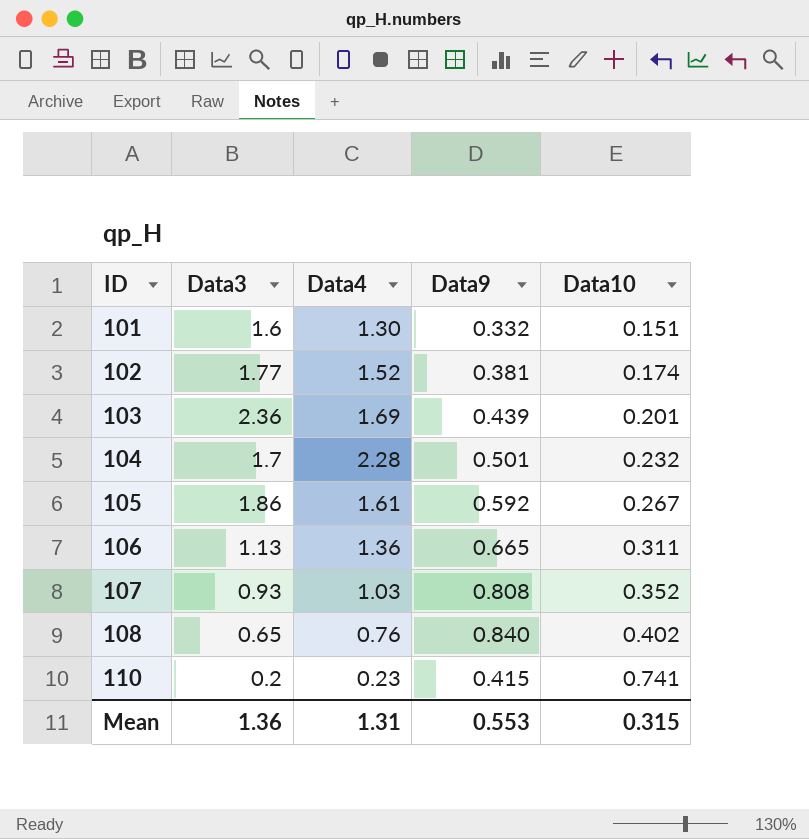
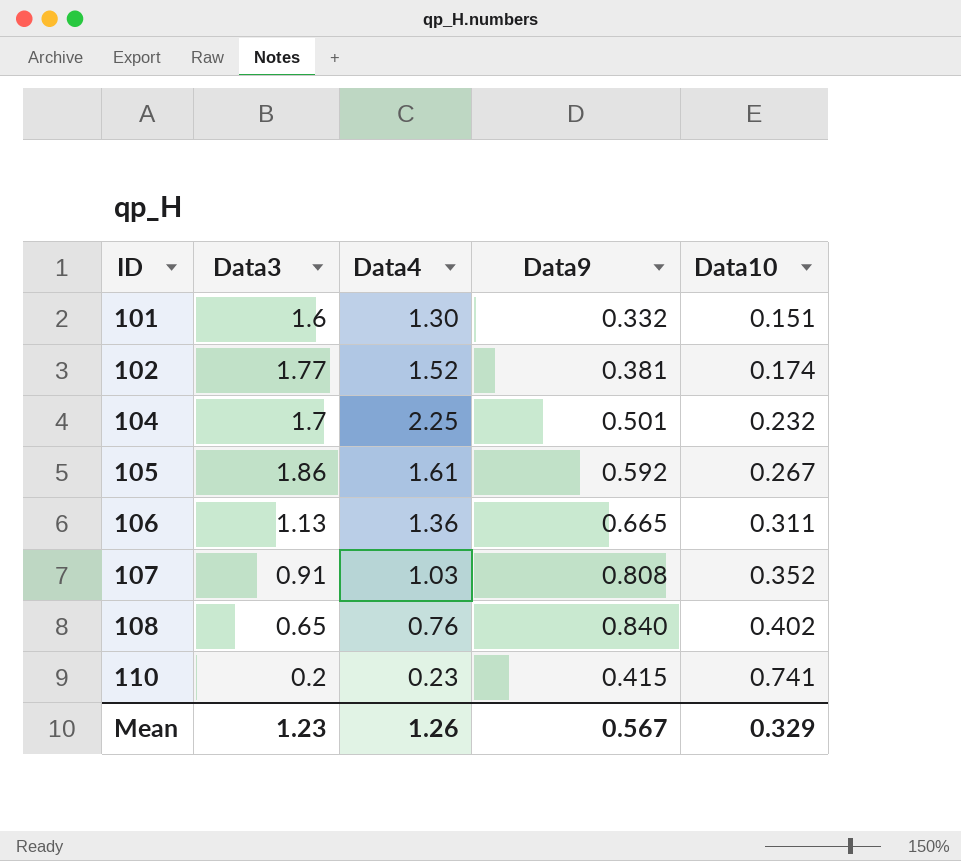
row 103: 2.36 | 1.69 | 0.439 | 0.201 -> none
104 | Data4: 2.28 -> 2.25
107 | Data3: 0.93 -> 0.91
Mean | Data3: 1.36 -> 1.23
Mean | Data4: 1.31 -> 1.26
Mean | Data9: 0.553 -> 0.567
Mean | Data10: 0.315 -> 0.329

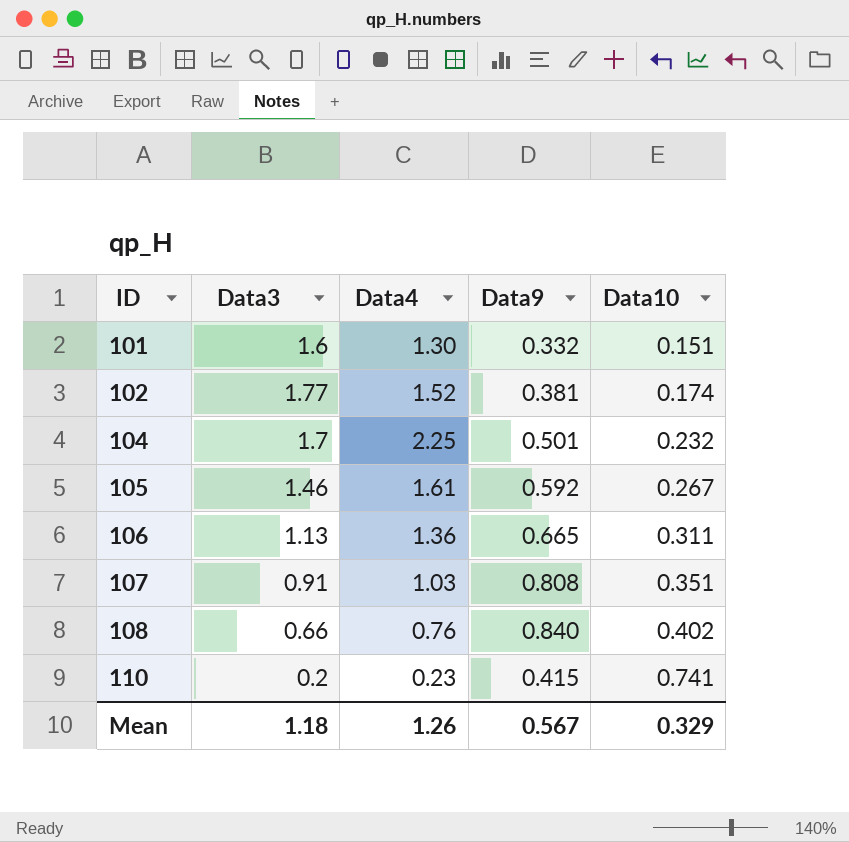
105 | Data3: 1.86 -> 1.46
107 | Data10: 0.352 -> 0.351
108 | Data3: 0.65 -> 0.66
Mean | Data3: 1.23 -> 1.18

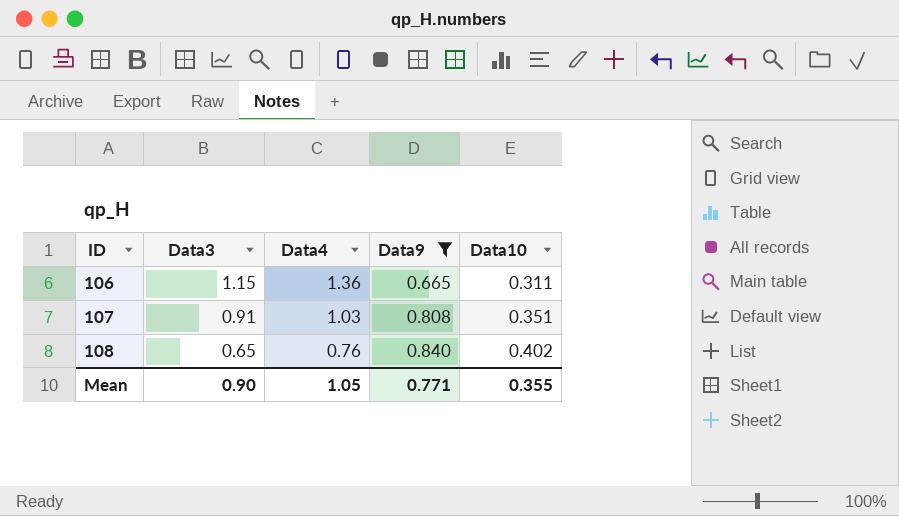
filter: none -> Data9 >= 0.665
106 | Data3: 1.13 -> 1.15
108 | Data3: 0.66 -> 0.65
Mean | Data3: 1.18 -> 0.90
Mean | Data4: 1.26 -> 1.05
Mean | Data9: 0.567 -> 0.771
Mean | Data10: 0.329 -> 0.355

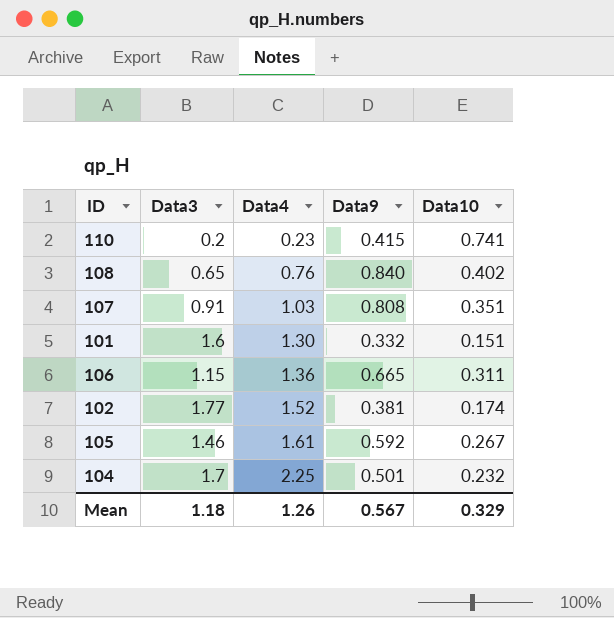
filter: Data9 >= 0.665 -> none
row order: ID ascending -> Data4 ascending
Mean | Data3: 0.90 -> 1.18
Mean | Data4: 1.05 -> 1.26
Mean | Data9: 0.771 -> 0.567
Mean | Data10: 0.355 -> 0.329

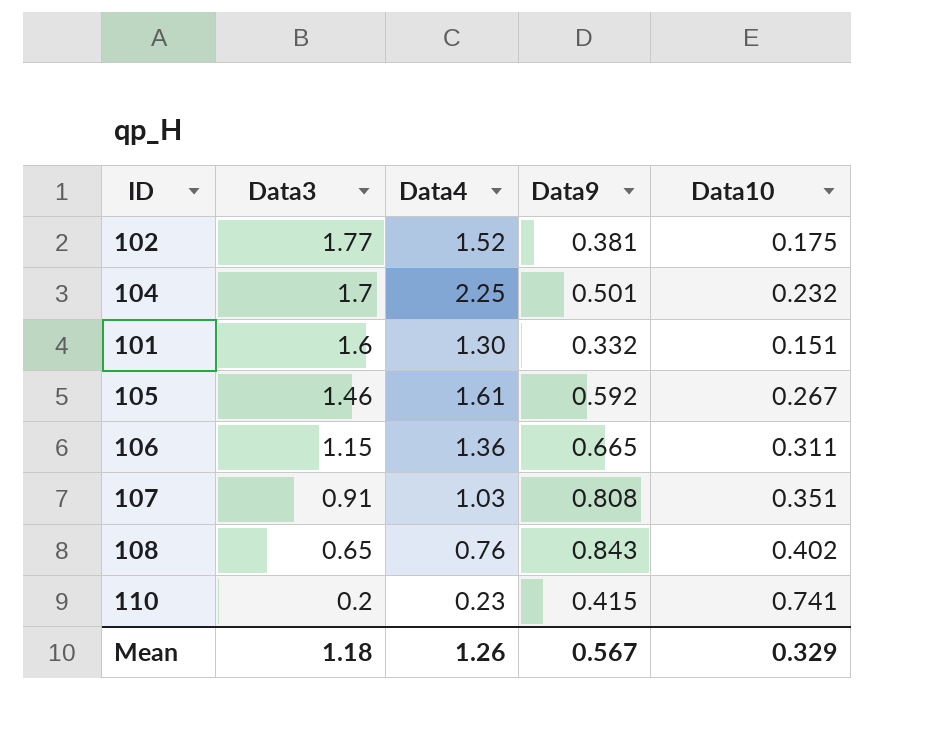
row order: Data4 ascending -> Data3 descending
102 | Data10: 0.174 -> 0.175
108 | Data9: 0.840 -> 0.843

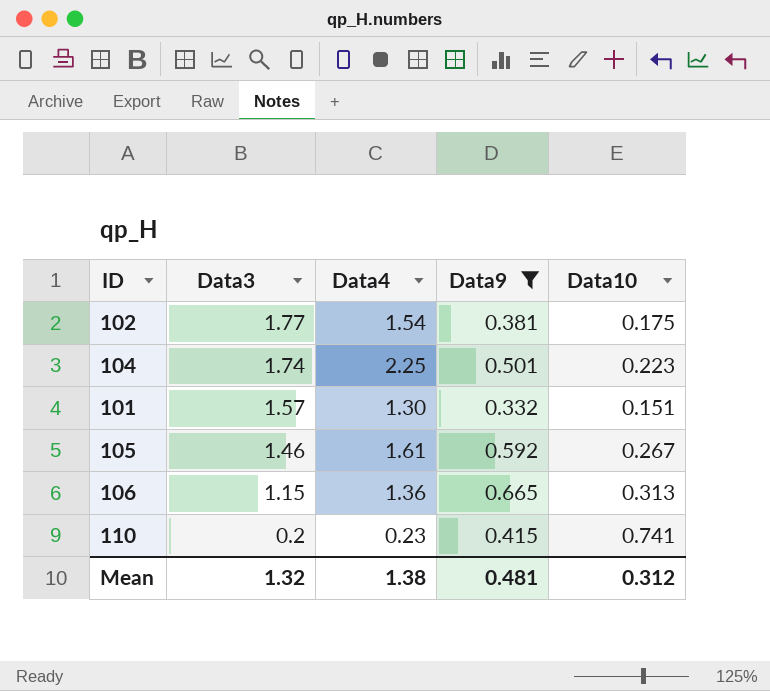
filter: none -> Data9 <= 0.665
102 | Data4: 1.52 -> 1.54
104 | Data3: 1.7 -> 1.74
104 | Data10: 0.232 -> 0.223
101 | Data3: 1.6 -> 1.57
106 | Data10: 0.311 -> 0.313
Mean | Data3: 1.18 -> 1.32
Mean | Data4: 1.26 -> 1.38
Mean | Data9: 0.567 -> 0.481
Mean | Data10: 0.329 -> 0.312

